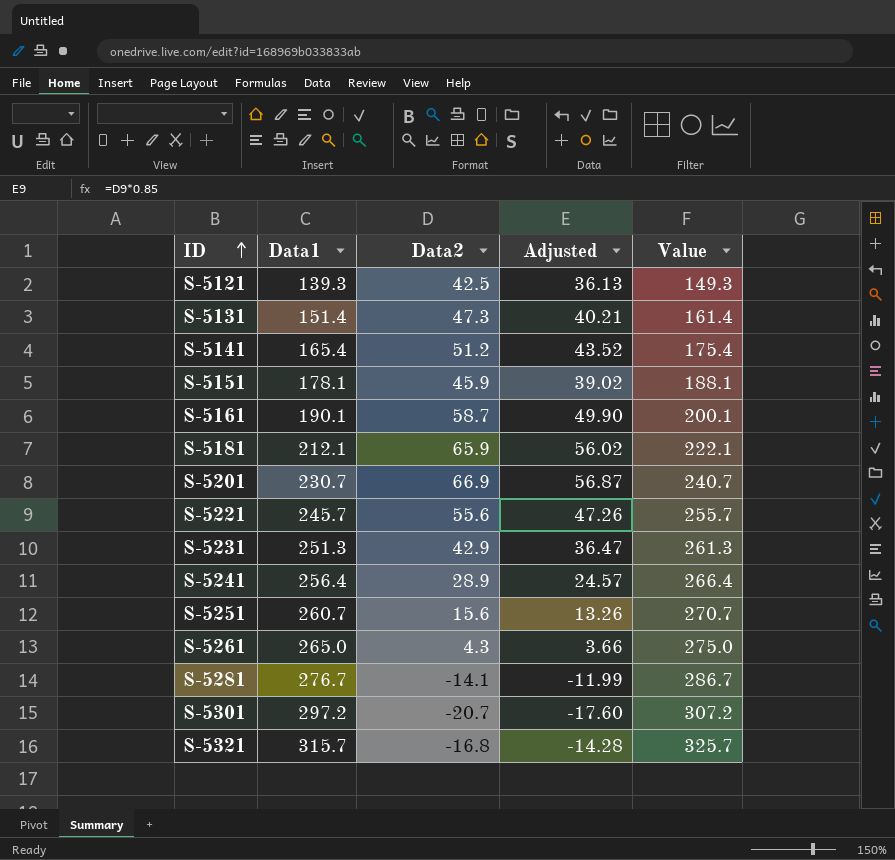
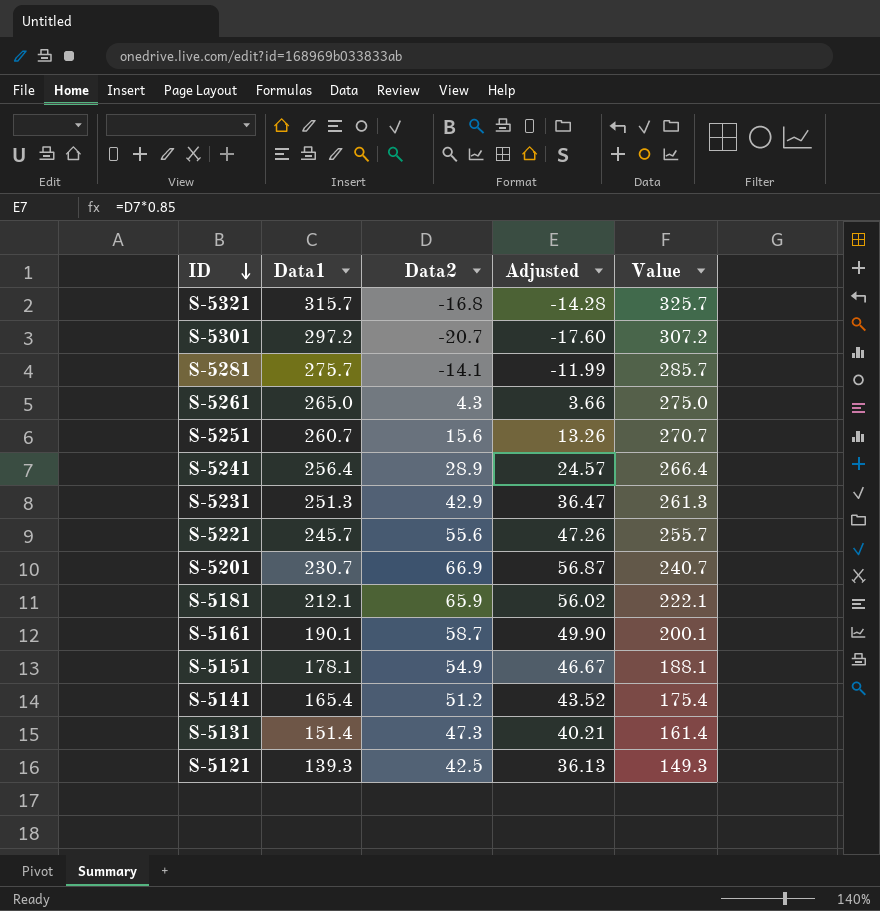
row order: ID ascending -> ID descending
S-5281 | Data1: 276.7 -> 275.7
S-5281 | Value: 286.7 -> 285.7
S-5151 | Data2: 45.9 -> 54.9
S-5151 | Adjusted: 39.02 -> 46.67

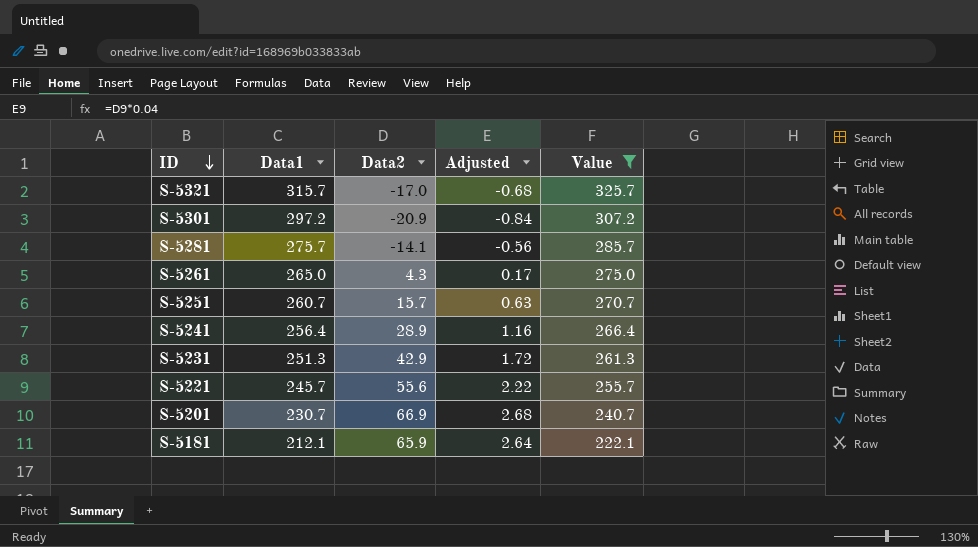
filter: none -> Value >= 222.1
column Adjusted | formula: [Data2] * 0.85 -> [Data2] * 0.04
S-5321 | Data2: -16.8 -> -17.0
S-5301 | Data2: -20.7 -> -20.9
S-5251 | Data2: 15.6 -> 15.7

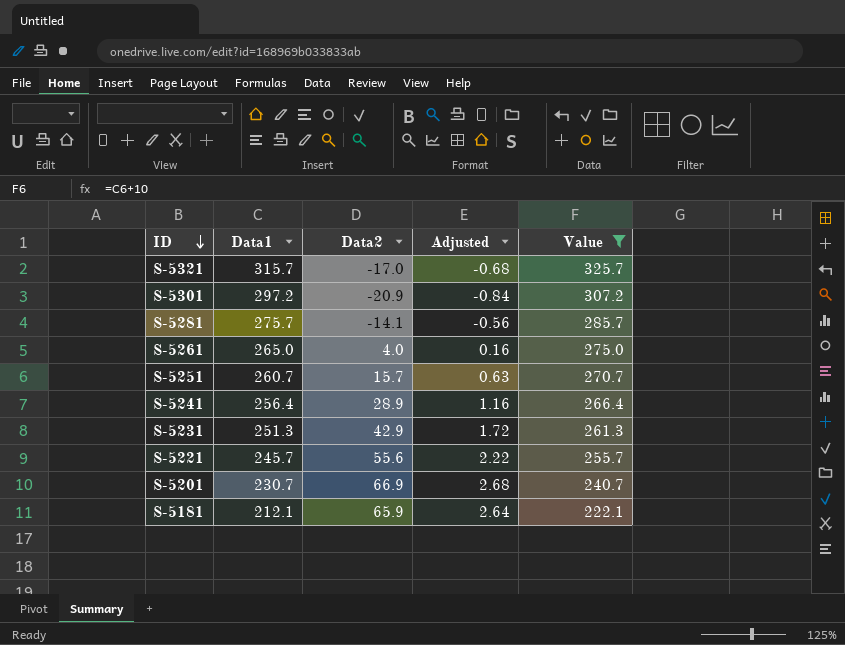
S-5261 | Data2: 4.3 -> 4.0
S-5261 | Adjusted: 0.17 -> 0.16

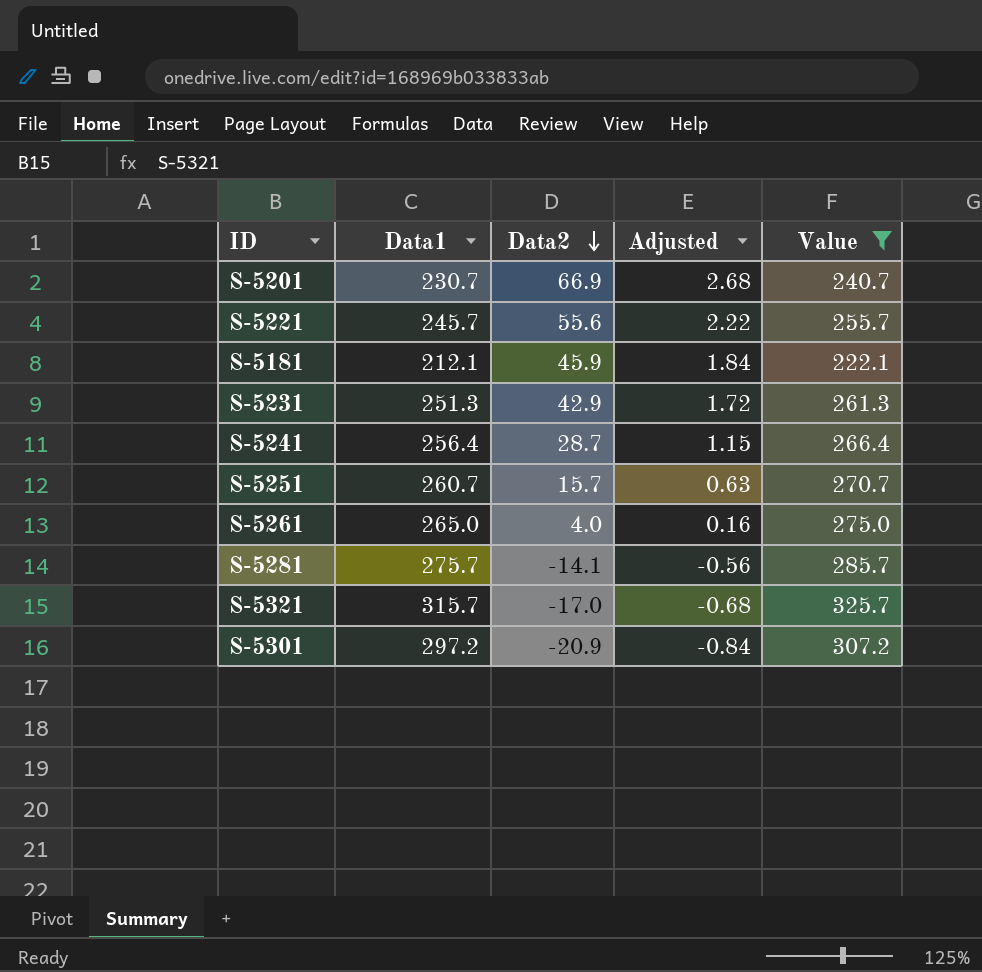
row order: ID descending -> Data2 descending
S-5181 | Data2: 65.9 -> 45.9
S-5181 | Adjusted: 2.64 -> 1.84
S-5241 | Data2: 28.9 -> 28.7
S-5241 | Adjusted: 1.16 -> 1.15

